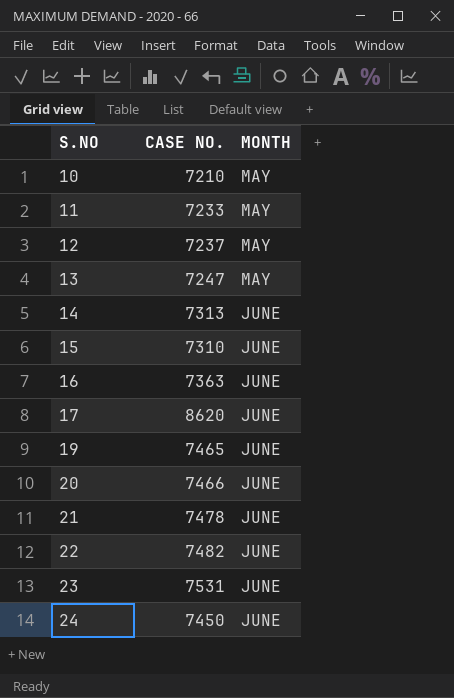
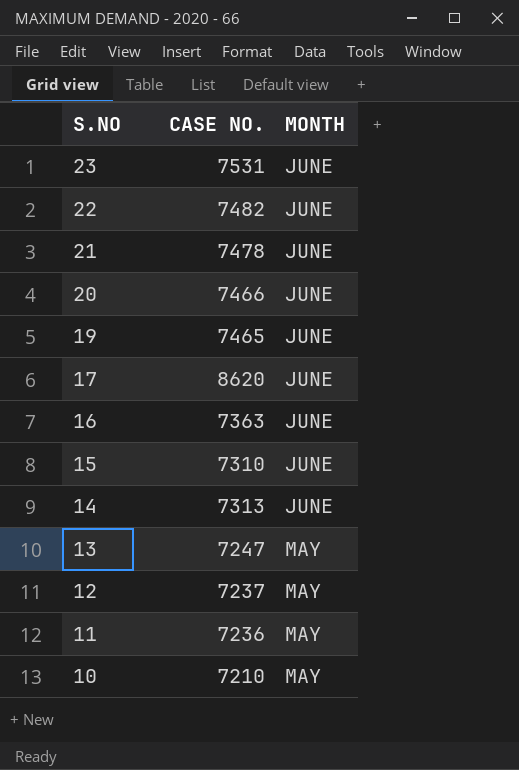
row order: S.NO ascending -> S.NO descending
row 24: 7450 | JUNE -> none
11 | CASE NO.: 7233 -> 7236

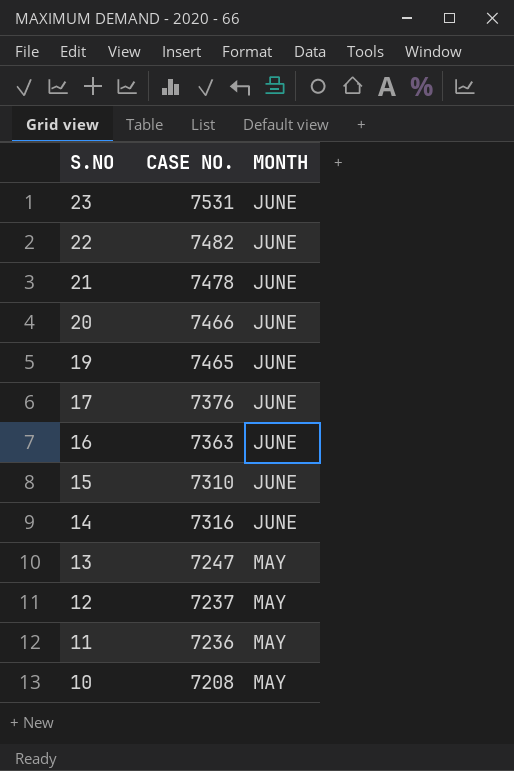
17 | CASE NO.: 8620 -> 7376
14 | CASE NO.: 7313 -> 7316
10 | CASE NO.: 7210 -> 7208

